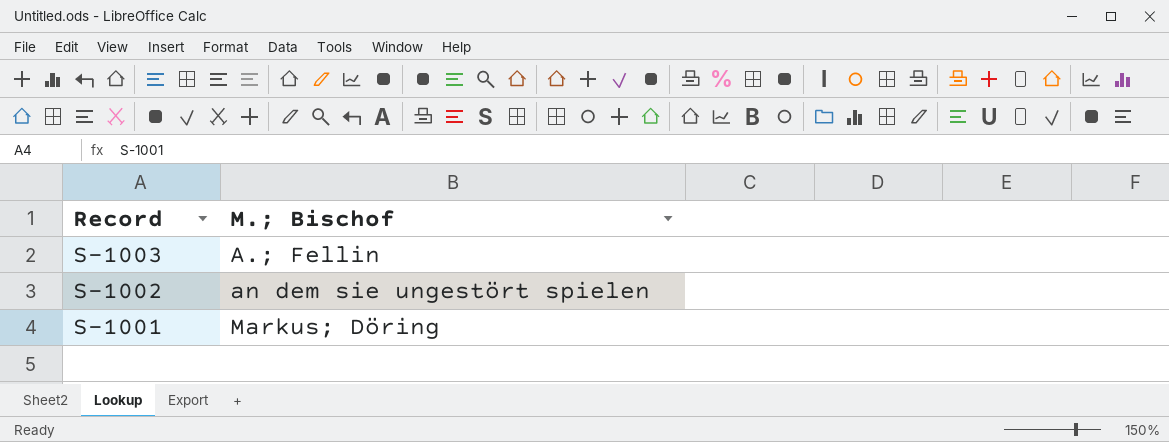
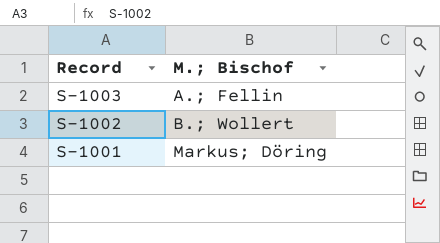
S-1002 | M.; Bischof: an dem sie ungestört spielen -> B.; Wollert

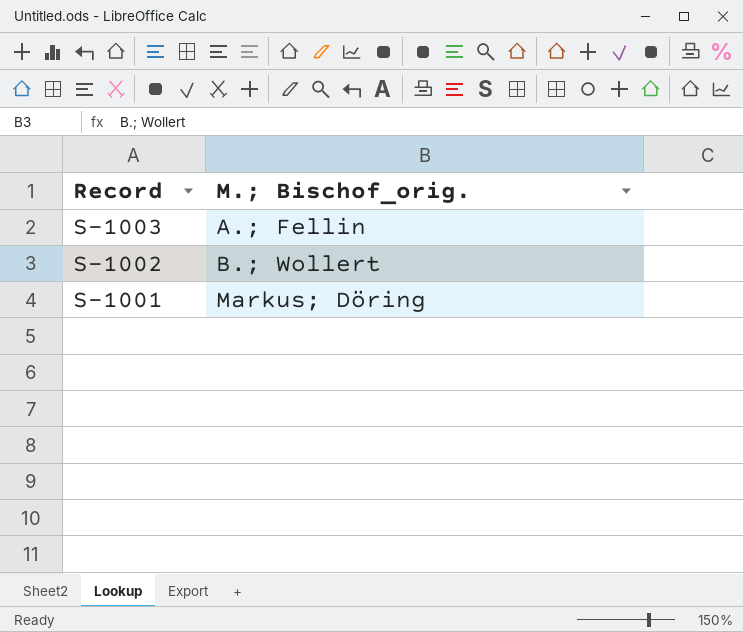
column name: M.; Bischof -> M.; Bischof_orig.

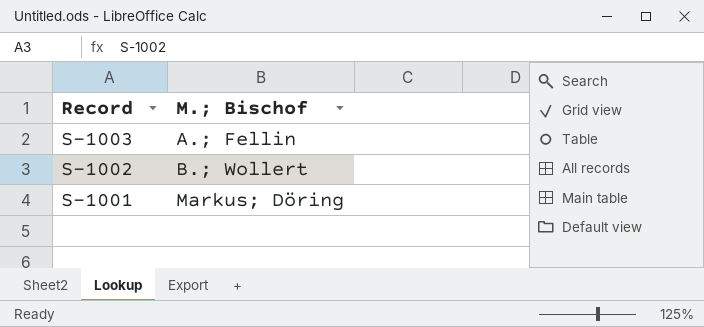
column name: M.; Bischof_orig. -> M.; Bischof

